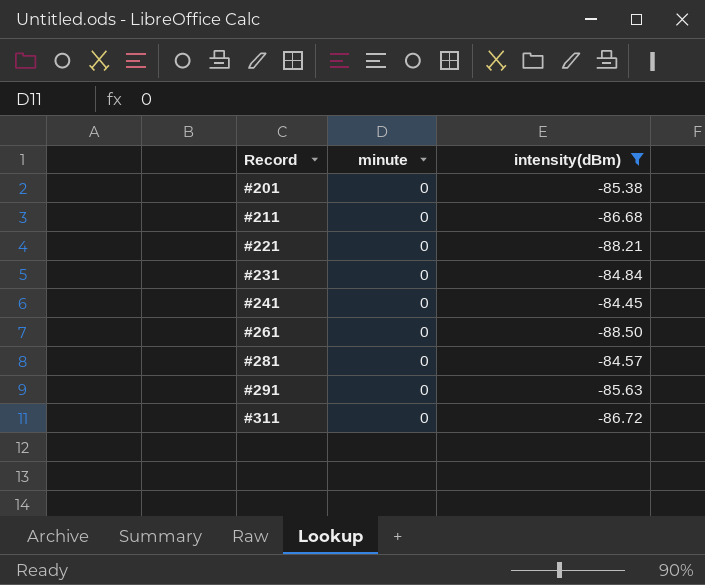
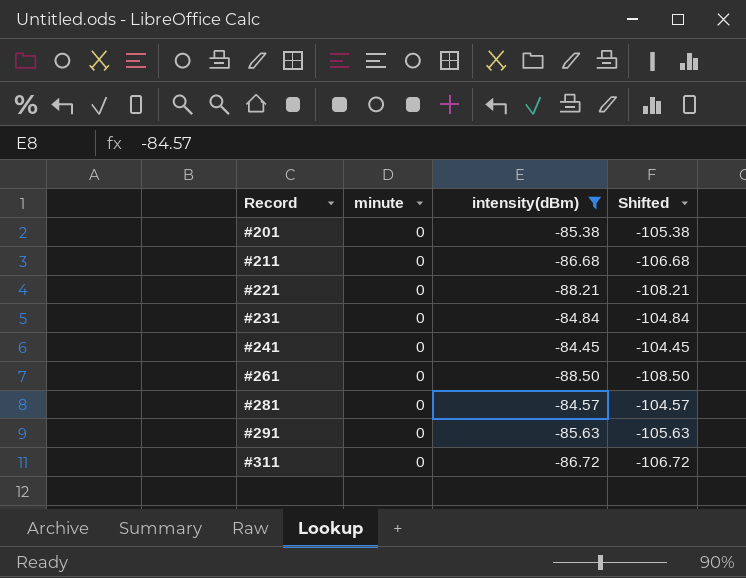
column Shifted | formula: none -> [intensity(dBm)] - 20

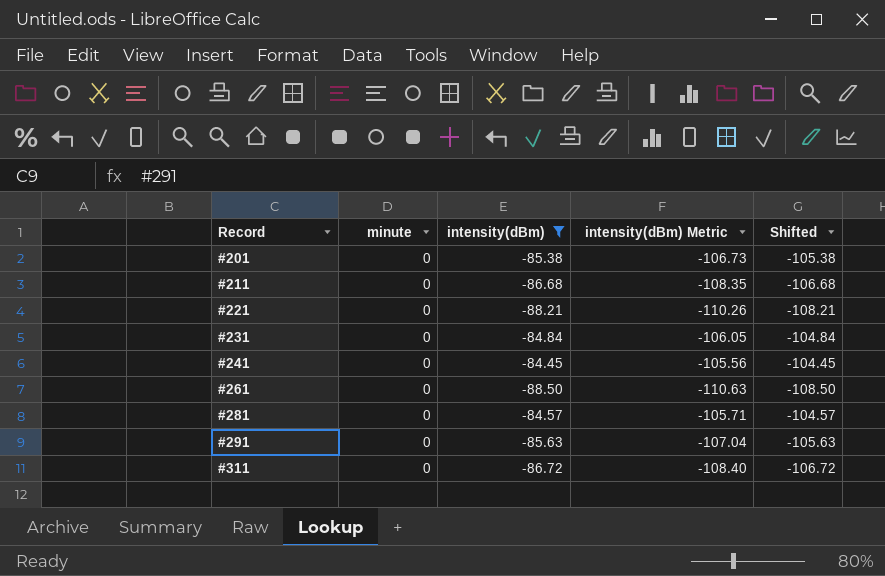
column intensity(dBm) Metric | formula: none -> [intensity(dBm)] * 1.25

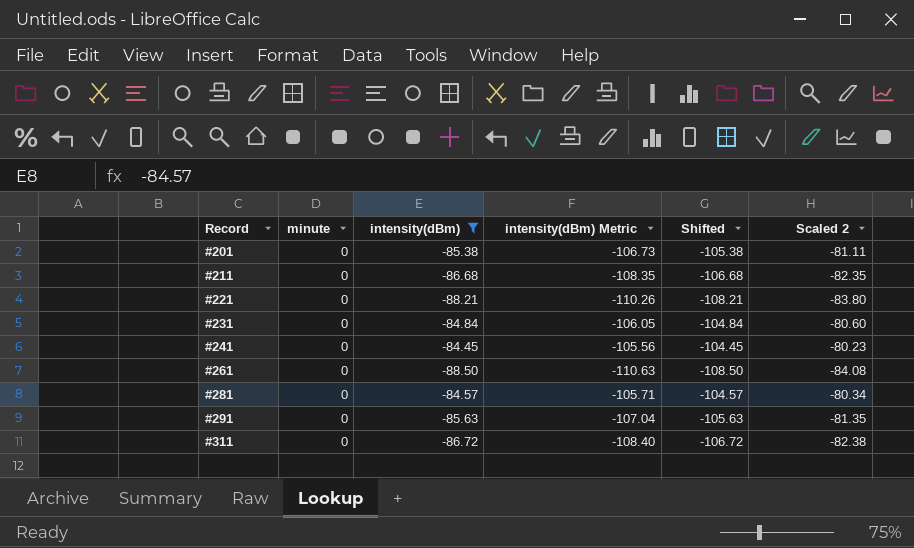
column Scaled 2 | formula: none -> [intensity(dBm)] * 0.95

